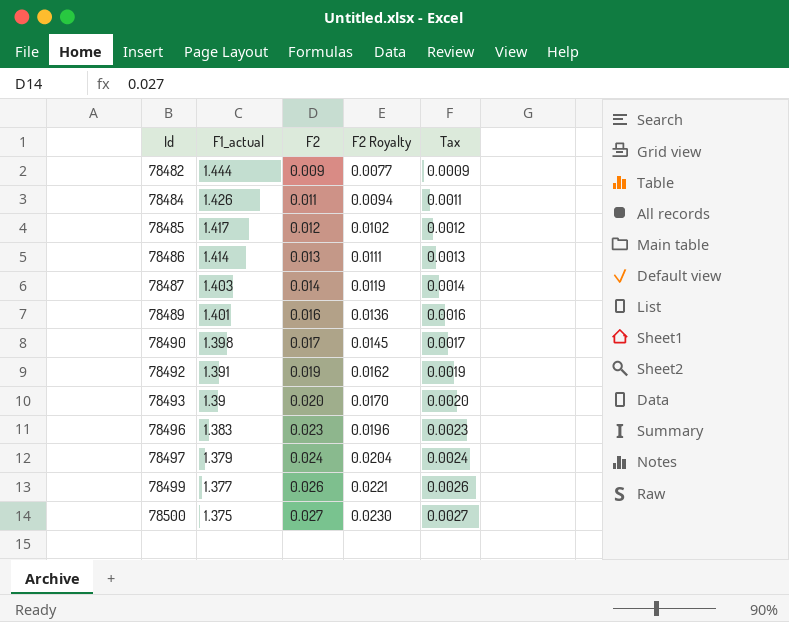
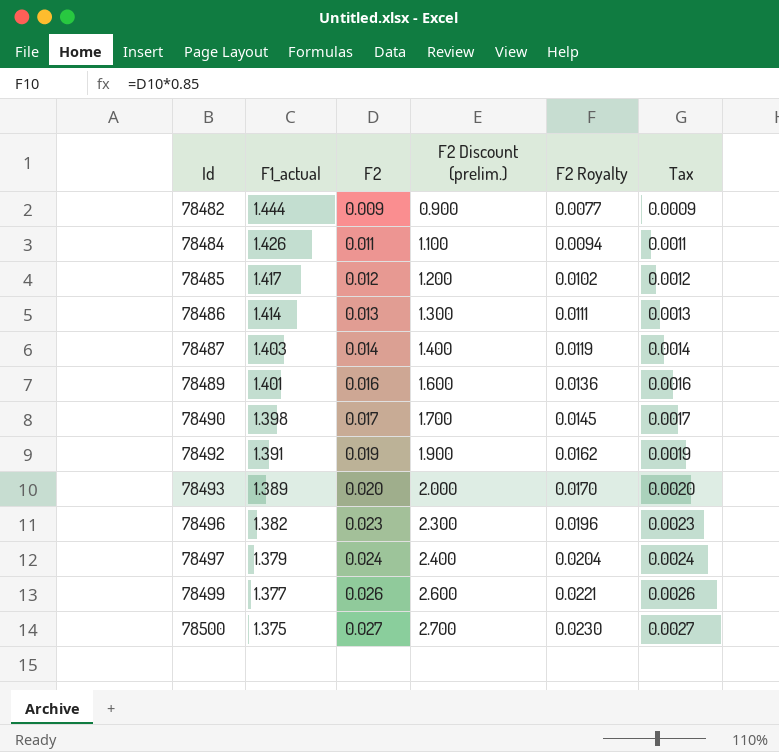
column F2 Discount (prelim.) | formula: none -> [F2] * 100
78493 | F1_actual: 1.39 -> 1.389
78496 | F1_actual: 1.383 -> 1.382

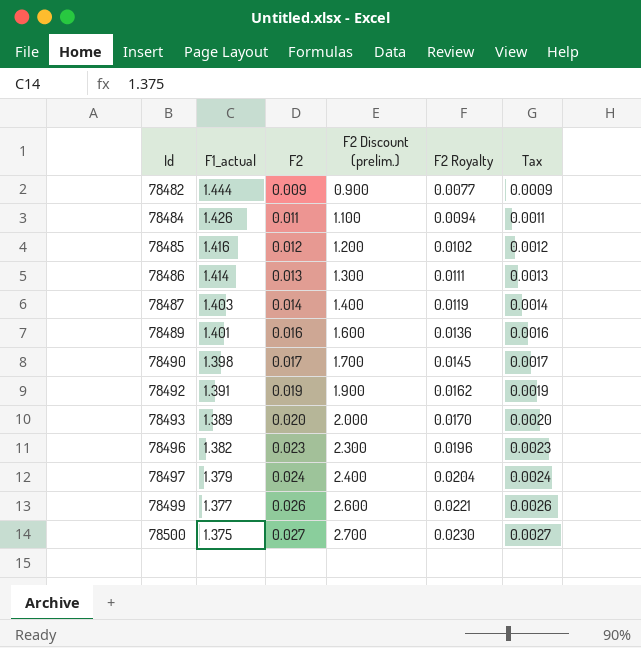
78485 | F1_actual: 1.417 -> 1.416

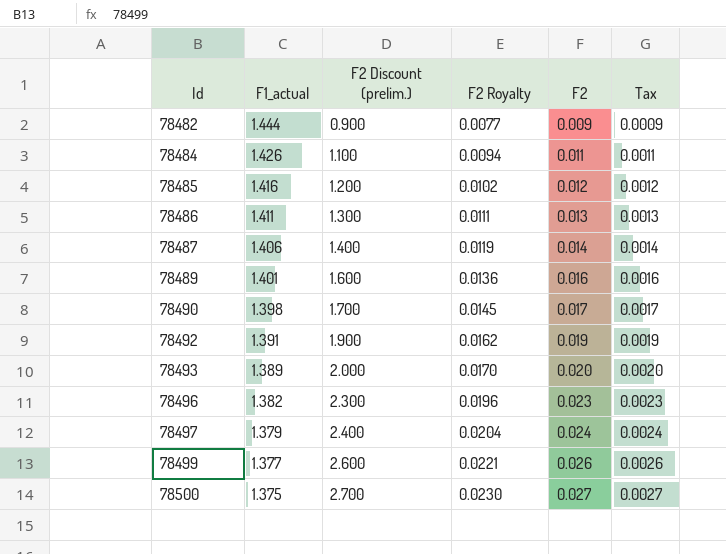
column F2 | position: 3 -> 5
78486 | F1_actual: 1.414 -> 1.411
78487 | F1_actual: 1.403 -> 1.406

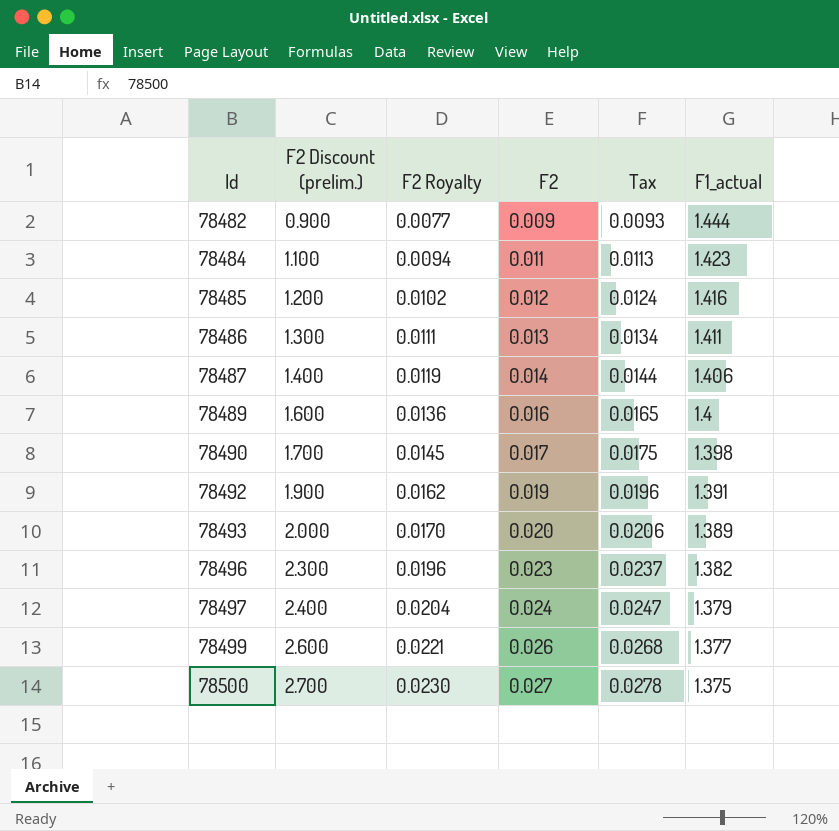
column Tax | formula: [F2] * 0.1 -> [F2] * 1.03
column F1_actual | position: 2 -> 6
78484 | F1_actual: 1.426 -> 1.423
78489 | F1_actual: 1.401 -> 1.4

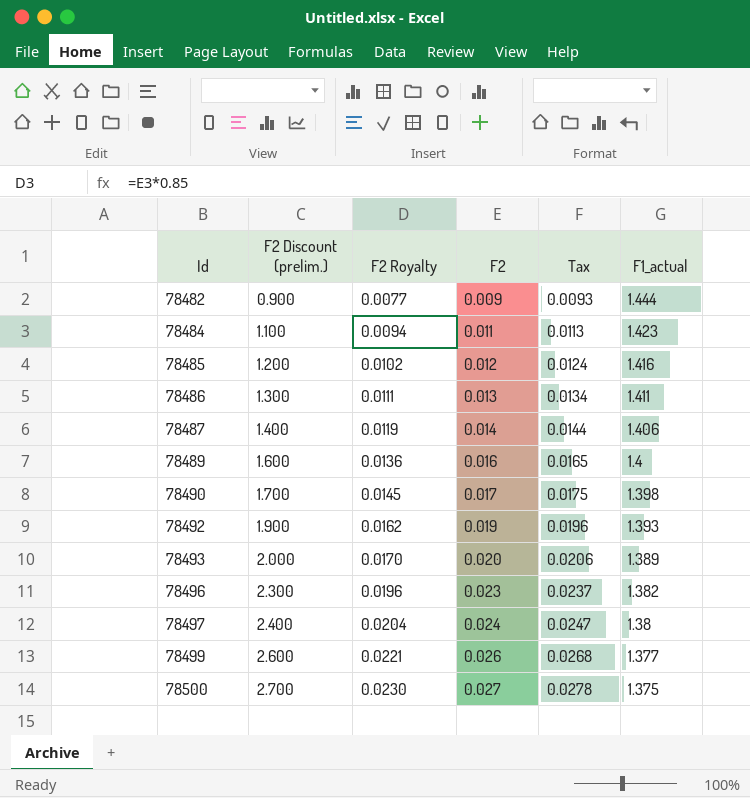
78492 | F1_actual: 1.391 -> 1.393
78497 | F1_actual: 1.379 -> 1.38

